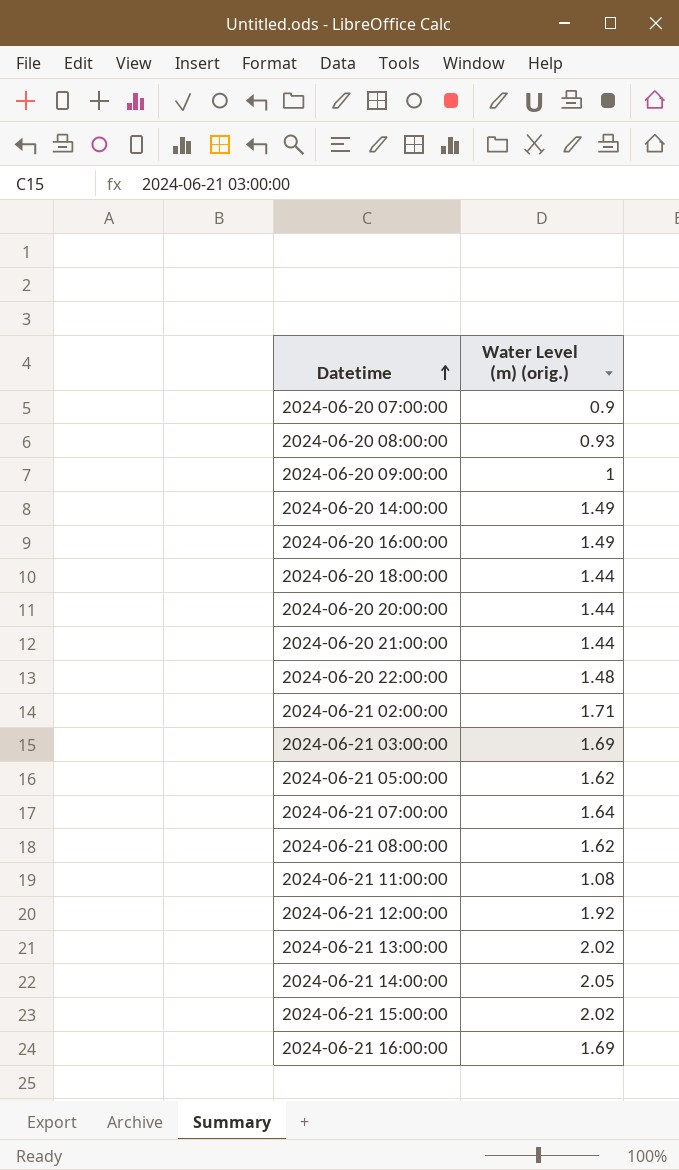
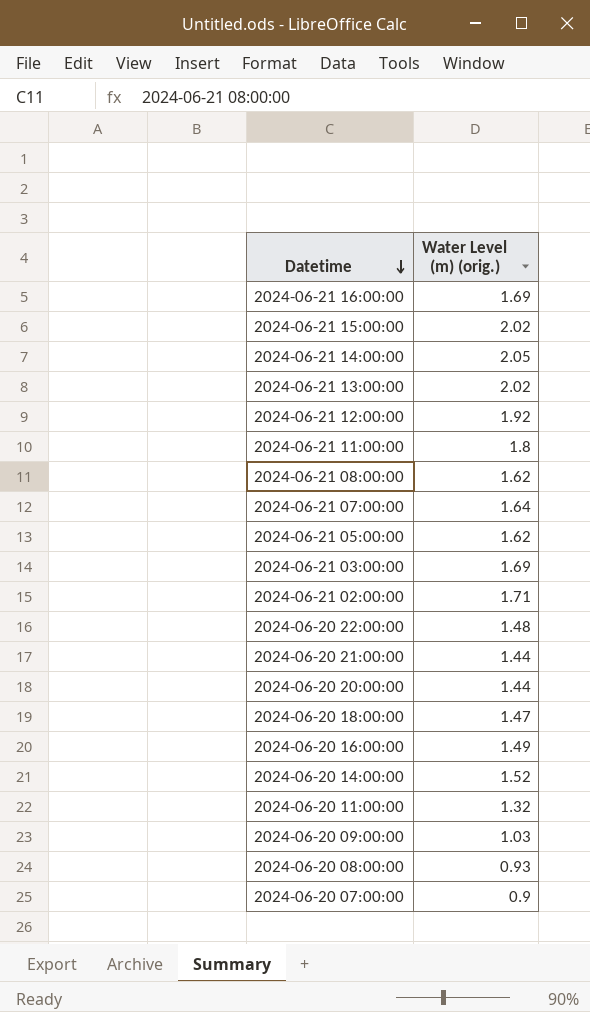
row order: Datetime ascending -> Datetime descending
2024-06-21 11:00:00 | Water Level (m) (orig.): 1.08 -> 1.8
2024-06-20 18:00:00 | Water Level (m) (orig.): 1.44 -> 1.47
2024-06-20 14:00:00 | Water Level (m) (orig.): 1.49 -> 1.52
row 2024-06-20 11:00:00: none -> 1.32
2024-06-20 09:00:00 | Water Level (m) (orig.): 1 -> 1.03

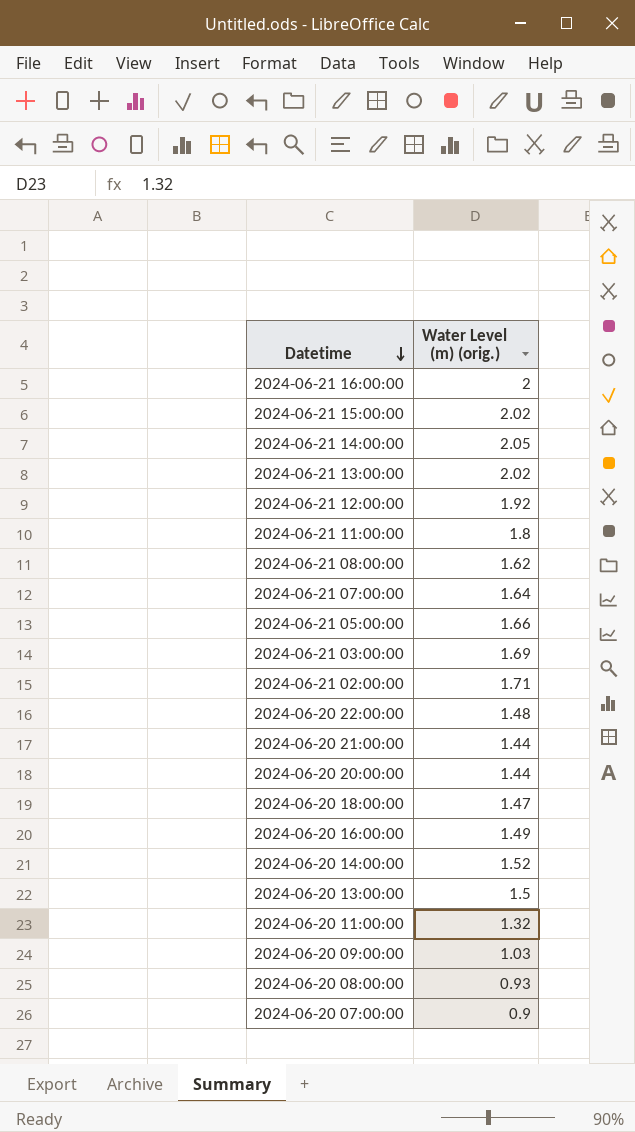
2024-06-21 16:00:00 | Water Level (m) (orig.): 1.69 -> 2
2024-06-21 05:00:00 | Water Level (m) (orig.): 1.62 -> 1.66
row 2024-06-20 13:00:00: none -> 1.5

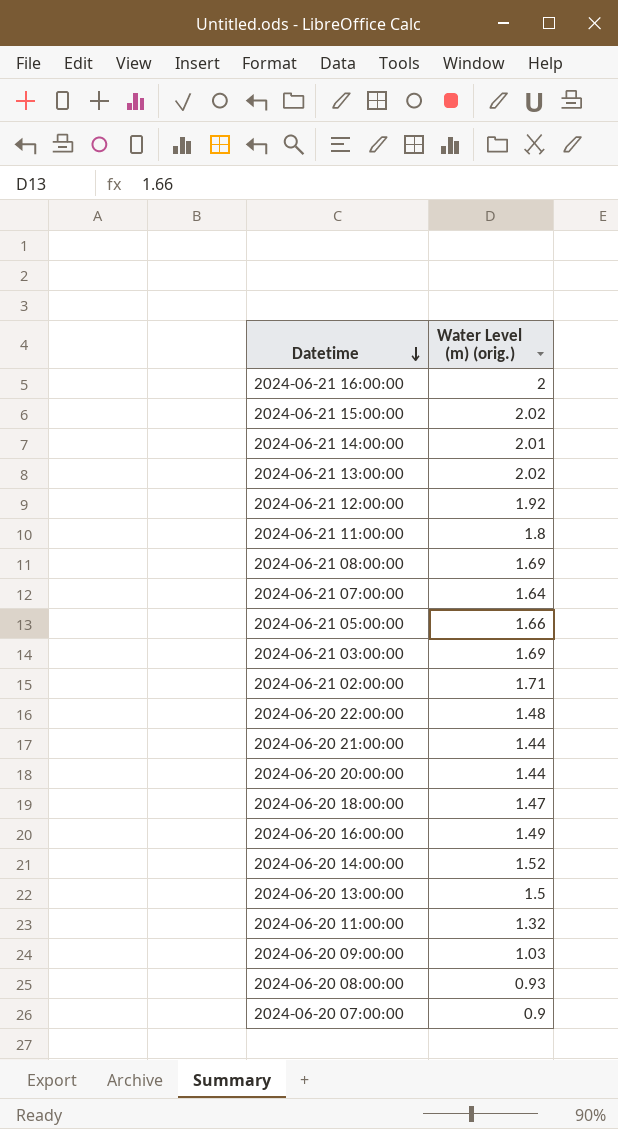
2024-06-21 14:00:00 | Water Level (m) (orig.): 2.05 -> 2.01
2024-06-21 08:00:00 | Water Level (m) (orig.): 1.62 -> 1.69

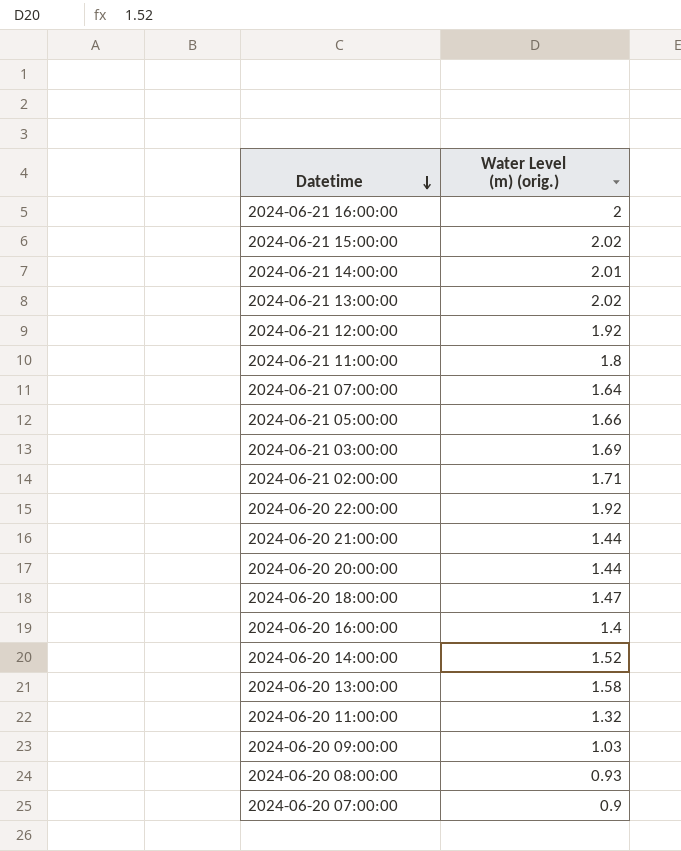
row 2024-06-21 08:00:00: 1.69 -> none
2024-06-20 22:00:00 | Water Level (m) (orig.): 1.48 -> 1.92
2024-06-20 16:00:00 | Water Level (m) (orig.): 1.49 -> 1.4
2024-06-20 13:00:00 | Water Level (m) (orig.): 1.5 -> 1.58

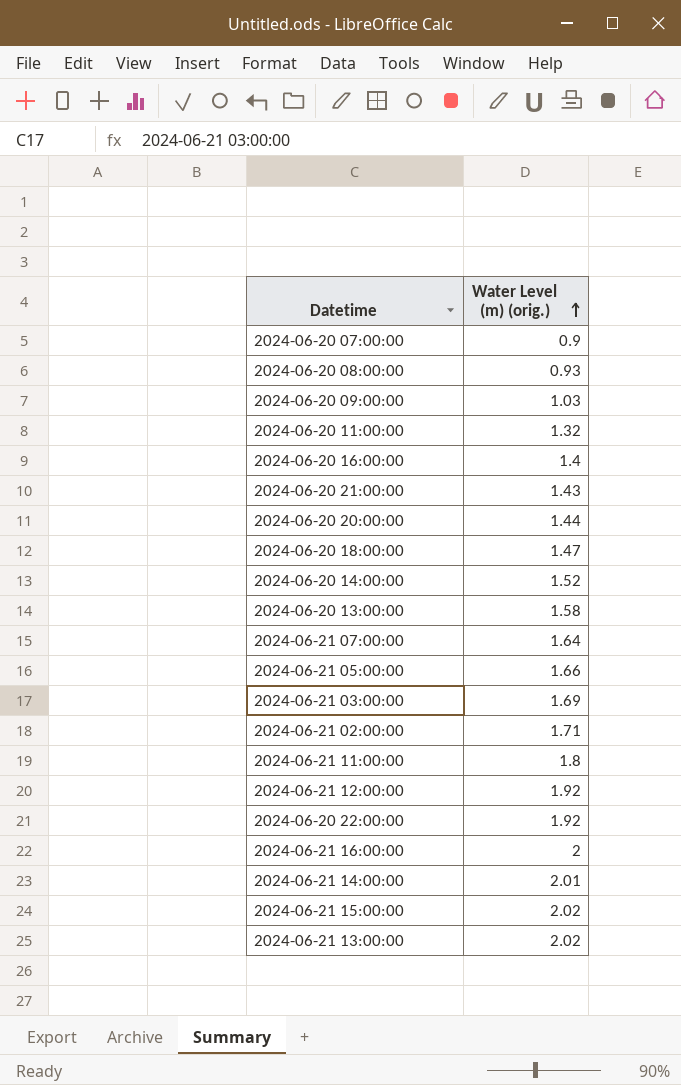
row order: Datetime descending -> Water Level (m) (orig.) ascending
2024-06-20 21:00:00 | Water Level (m) (orig.): 1.44 -> 1.43

